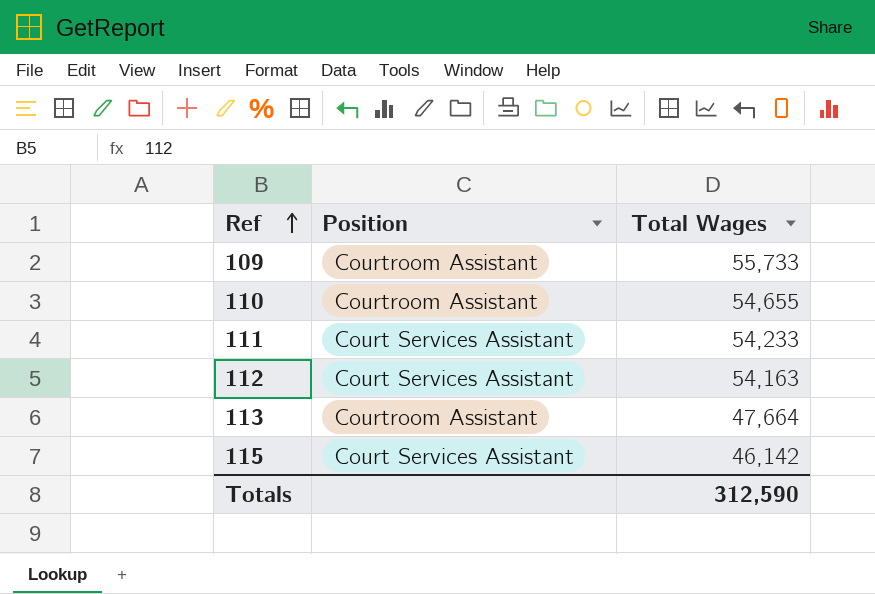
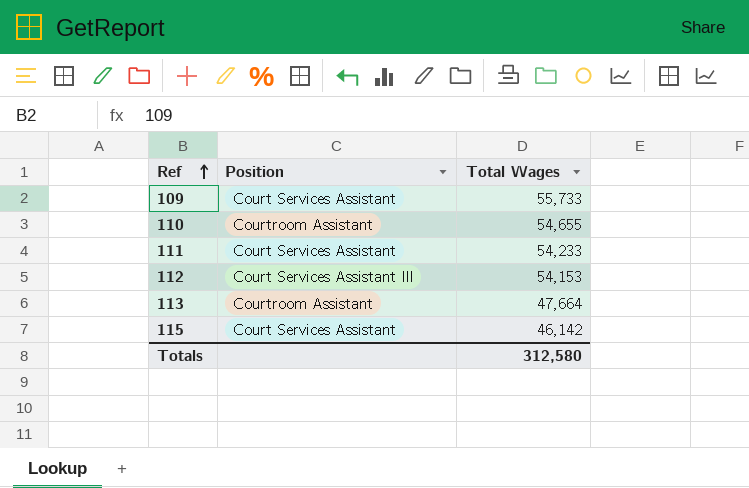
109 | Position: Courtroom Assistant -> Court Services Assistant
112 | Position: Court Services Assistant -> Court Services Assistant III
112 | Total Wages: 54,163 -> 54,153
Totals | Total Wages: 312,590 -> 312,580

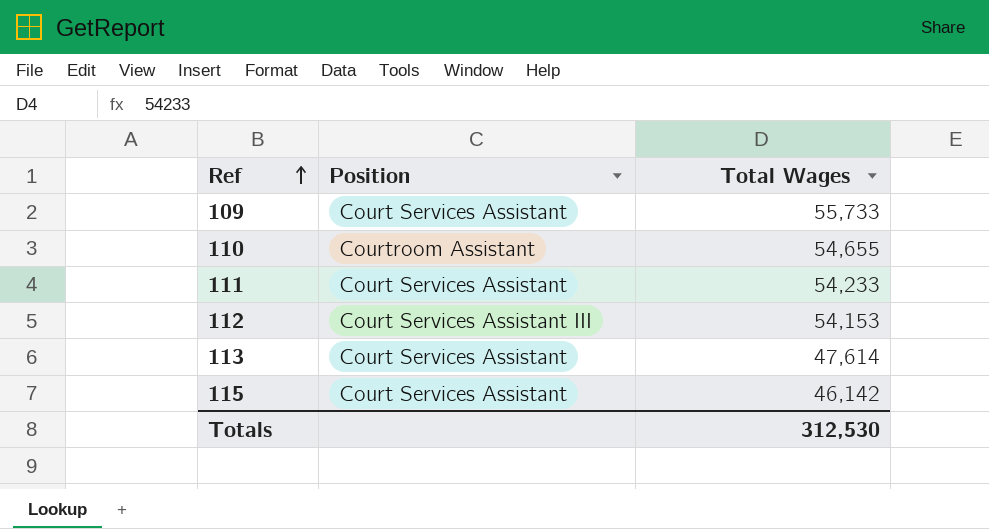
113 | Position: Courtroom Assistant -> Court Services Assistant
113 | Total Wages: 47,664 -> 47,614
Totals | Total Wages: 312,580 -> 312,530

